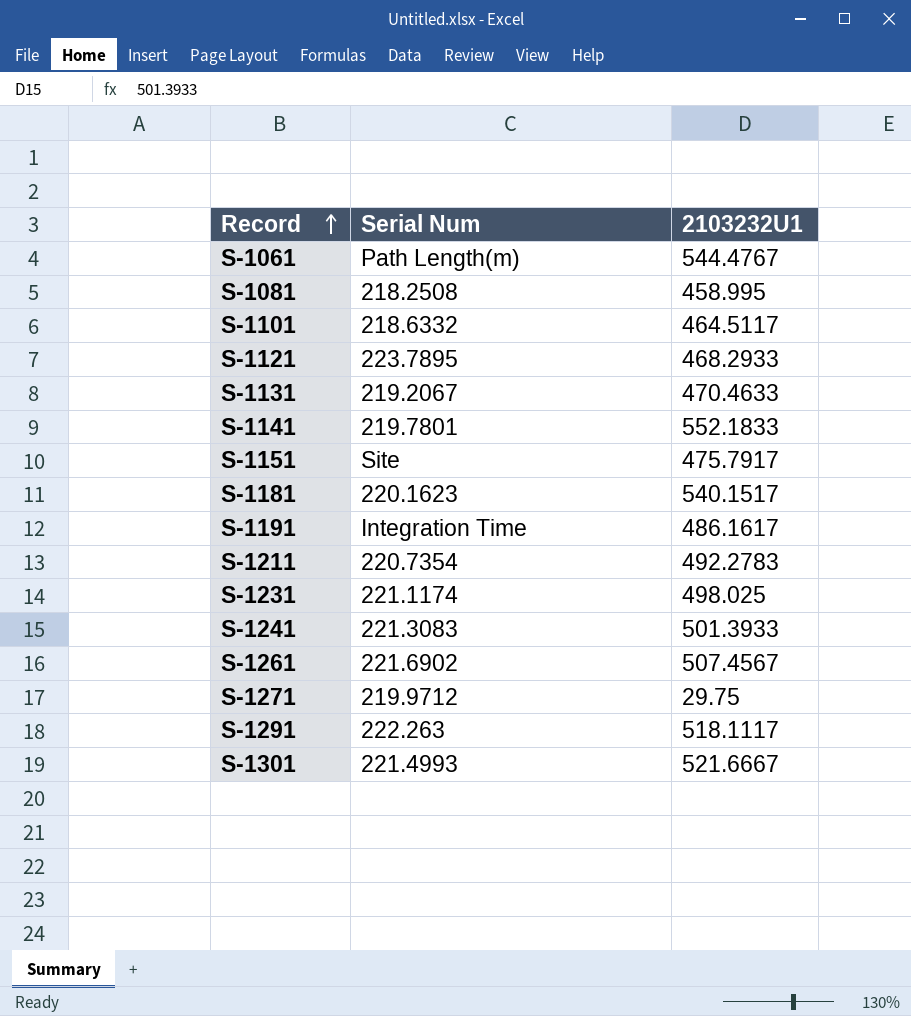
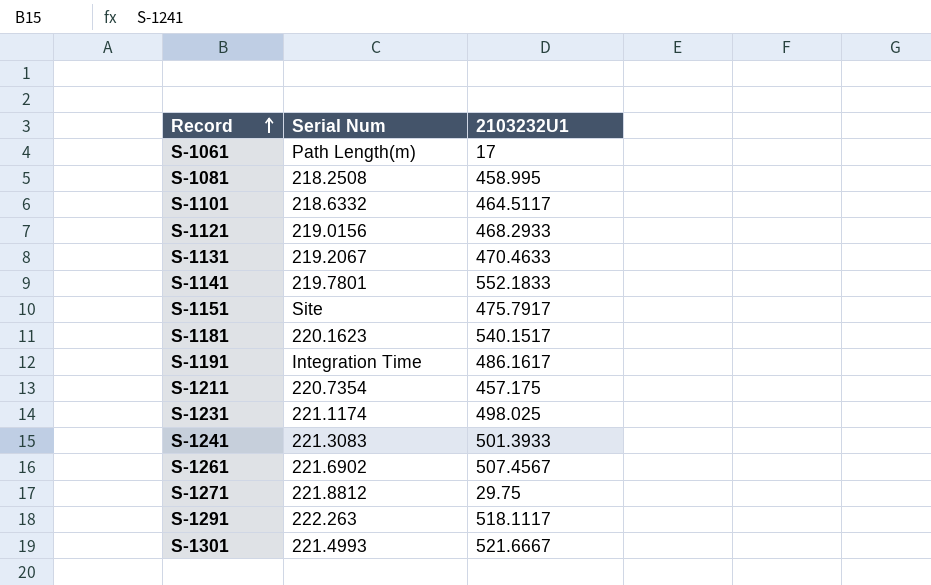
S-1061 | 2103232U1: 544.4767 -> 17
S-1121 | Serial Num: 223.7895 -> 219.0156
S-1211 | 2103232U1: 492.2783 -> 457.175
S-1271 | Serial Num: 219.9712 -> 221.8812

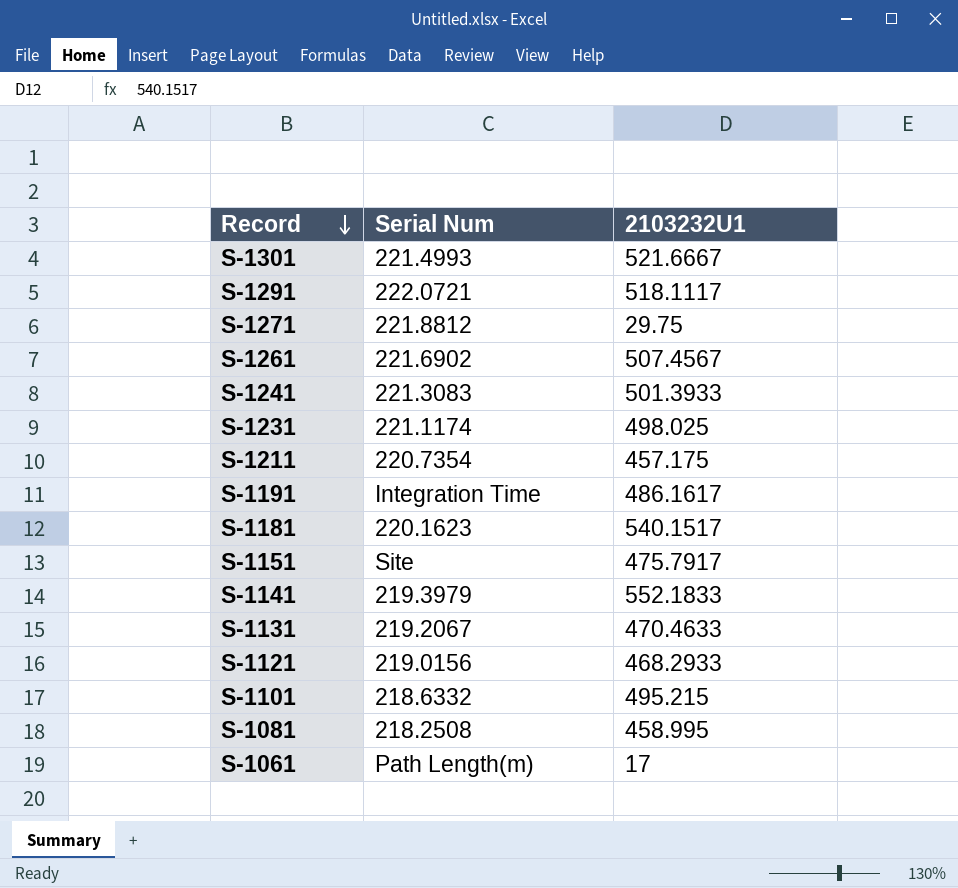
row order: Record ascending -> Record descending
S-1291 | Serial Num: 222.263 -> 222.0721
S-1141 | Serial Num: 219.7801 -> 219.3979
S-1101 | 2103232U1: 464.5117 -> 495.215

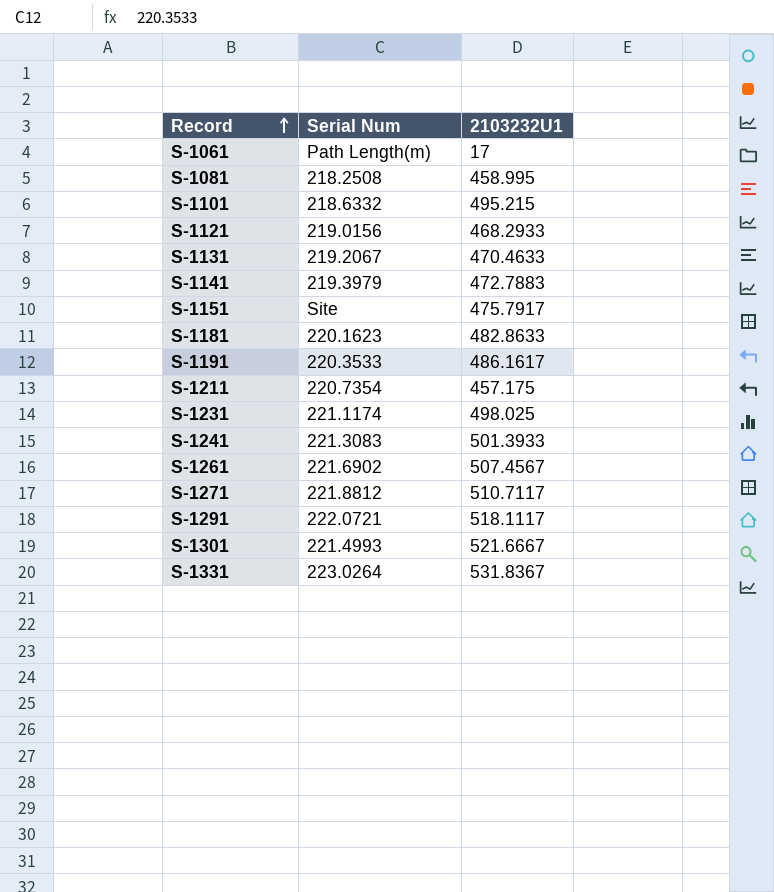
row order: Record descending -> Record ascending
S-1141 | 2103232U1: 552.1833 -> 472.7883
S-1181 | 2103232U1: 540.1517 -> 482.8633
S-1191 | Serial Num: Integration Time -> 220.3533
S-1271 | 2103232U1: 29.75 -> 510.7117
row S-1331: none -> 223.0264 | 531.8367

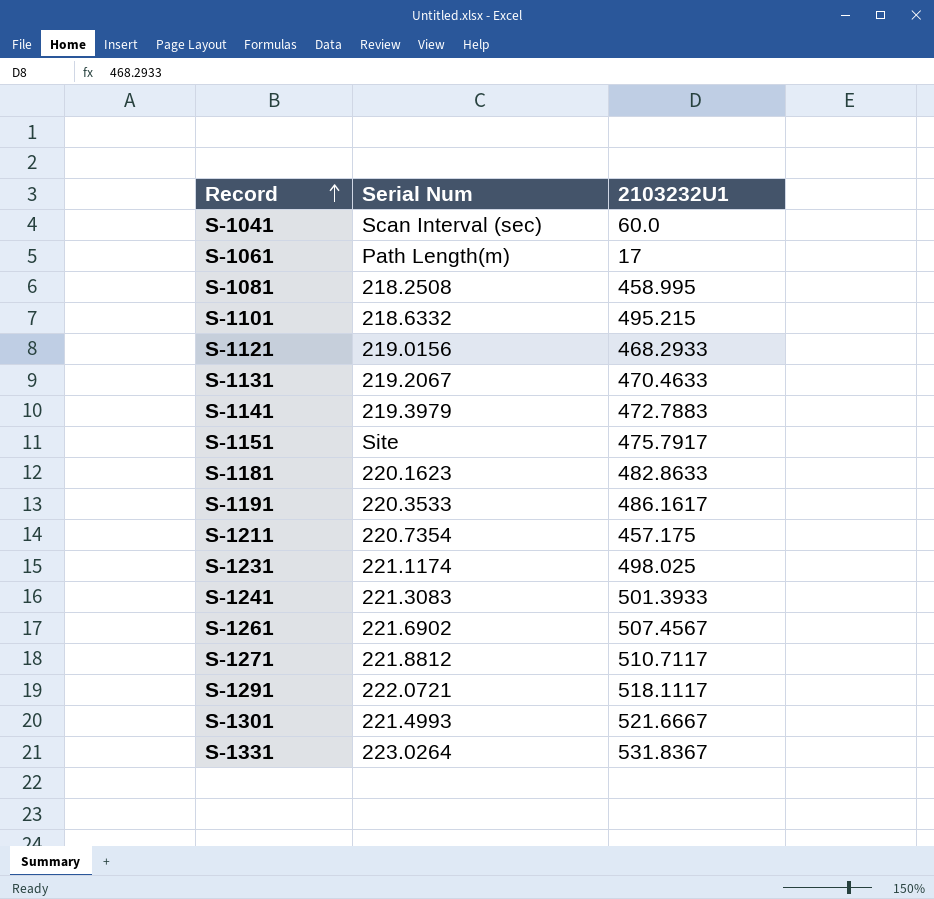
row S-1041: none -> Scan Interval (sec) | 60.0

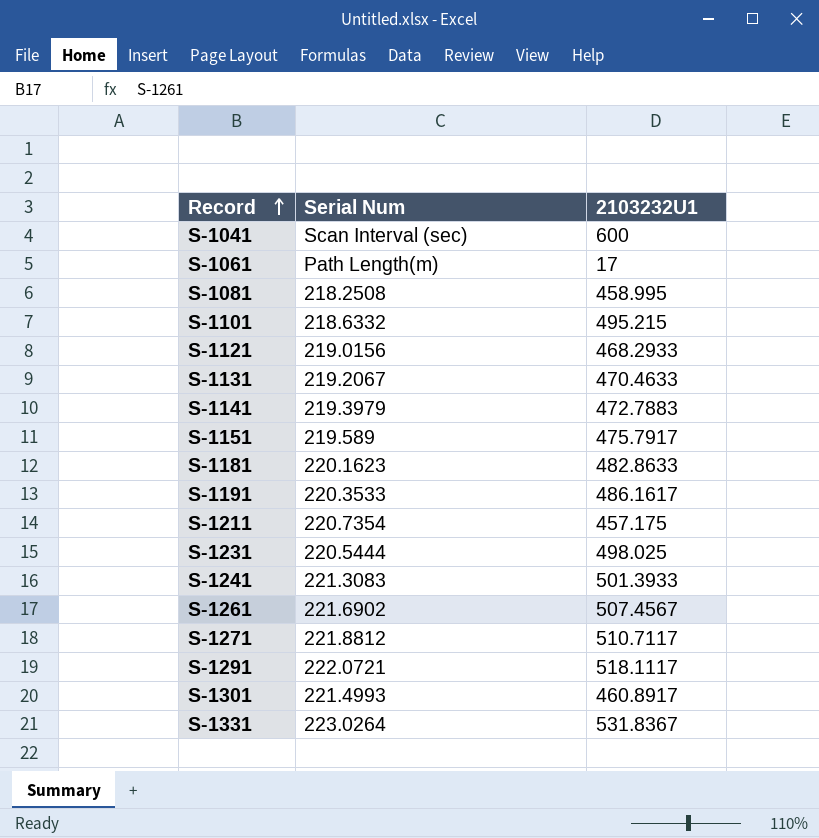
S-1041 | 2103232U1: 60.0 -> 600
S-1151 | Serial Num: Site -> 219.589
S-1231 | Serial Num: 221.1174 -> 220.5444
S-1301 | 2103232U1: 521.6667 -> 460.8917

